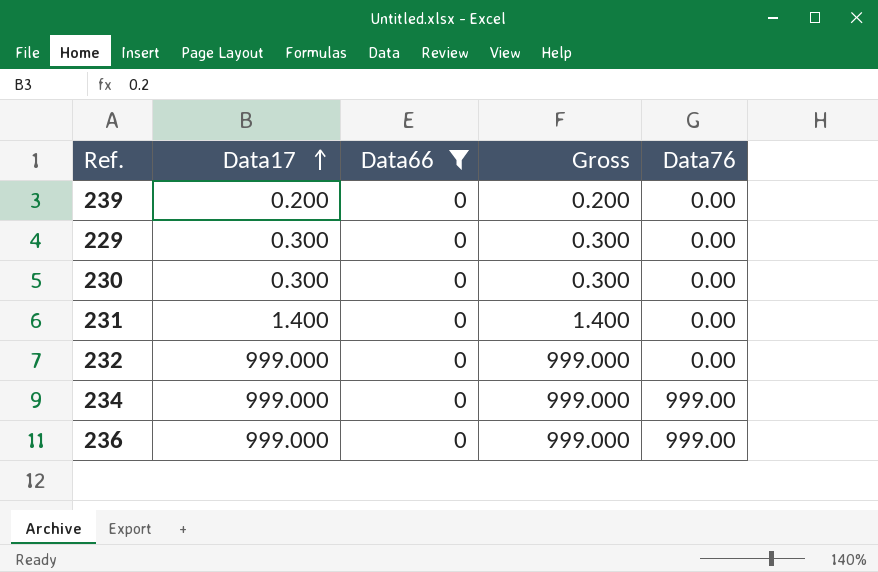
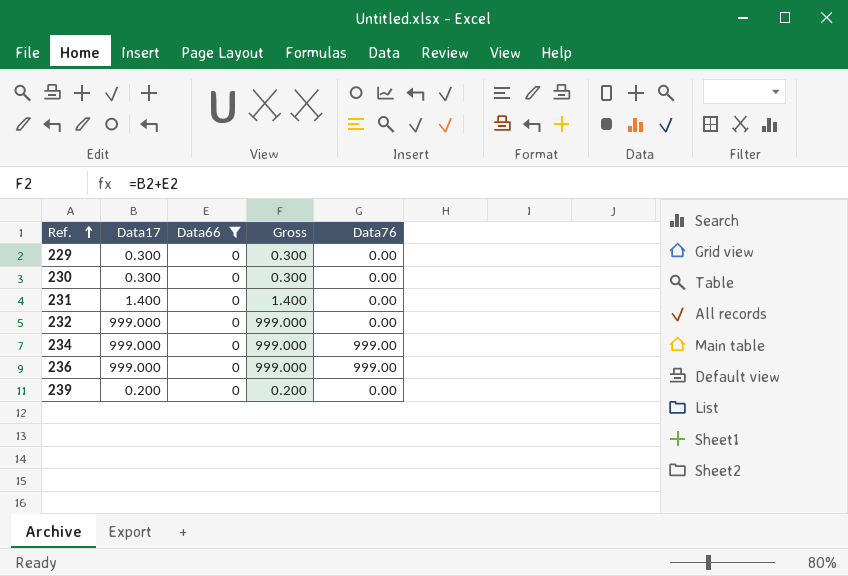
row order: Data17 ascending -> Ref. ascending

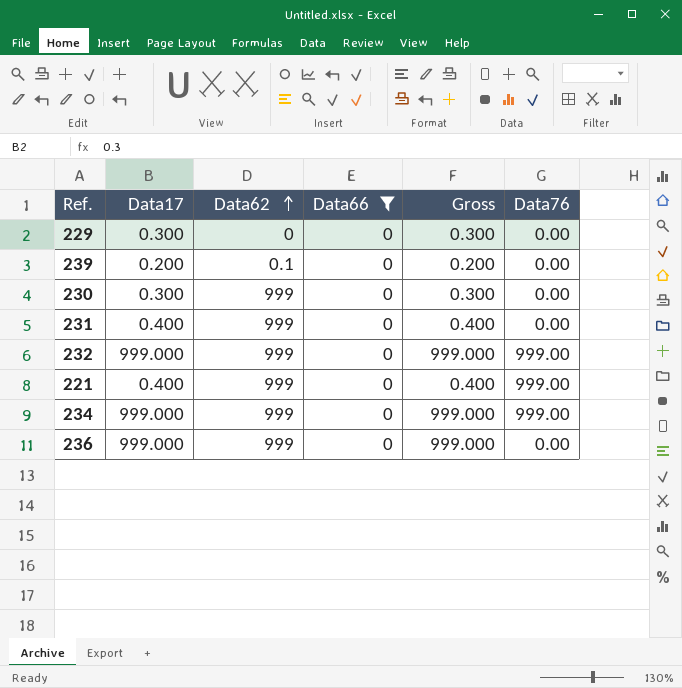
row order: Ref. ascending -> Data62 ascending
column Data62 | position: none -> 3
231 | Data17: 1.400 -> 0.400
231 | Gross: 1.400 -> 0.400
232 | Data76: 0.00 -> 999.00
row 221: none -> 0.400 | 999 | 0 | 0.400 | 999.00
236 | Data76: 999.00 -> 0.00

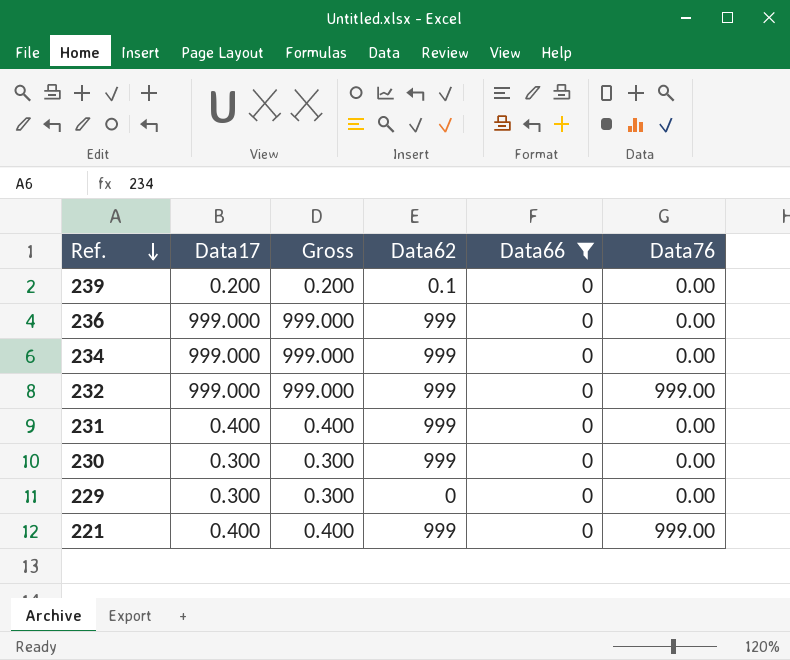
row order: Data62 ascending -> Ref. descending
column Gross | position: 5 -> 3
234 | Data76: 999.00 -> 0.00

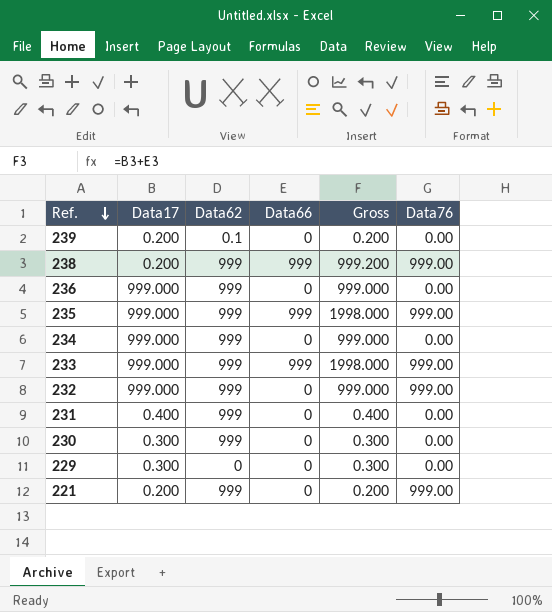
filter: Data66 = 0 -> none
column Gross | position: 3 -> 5
221 | Data17: 0.400 -> 0.200
221 | Gross: 0.400 -> 0.200

